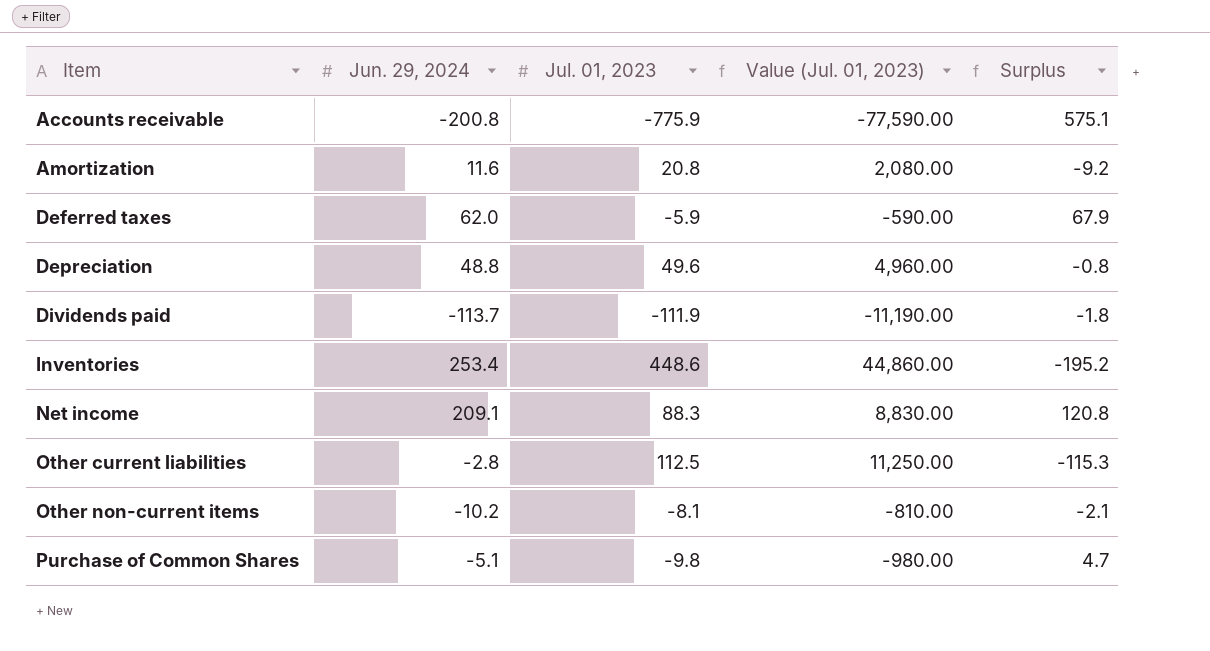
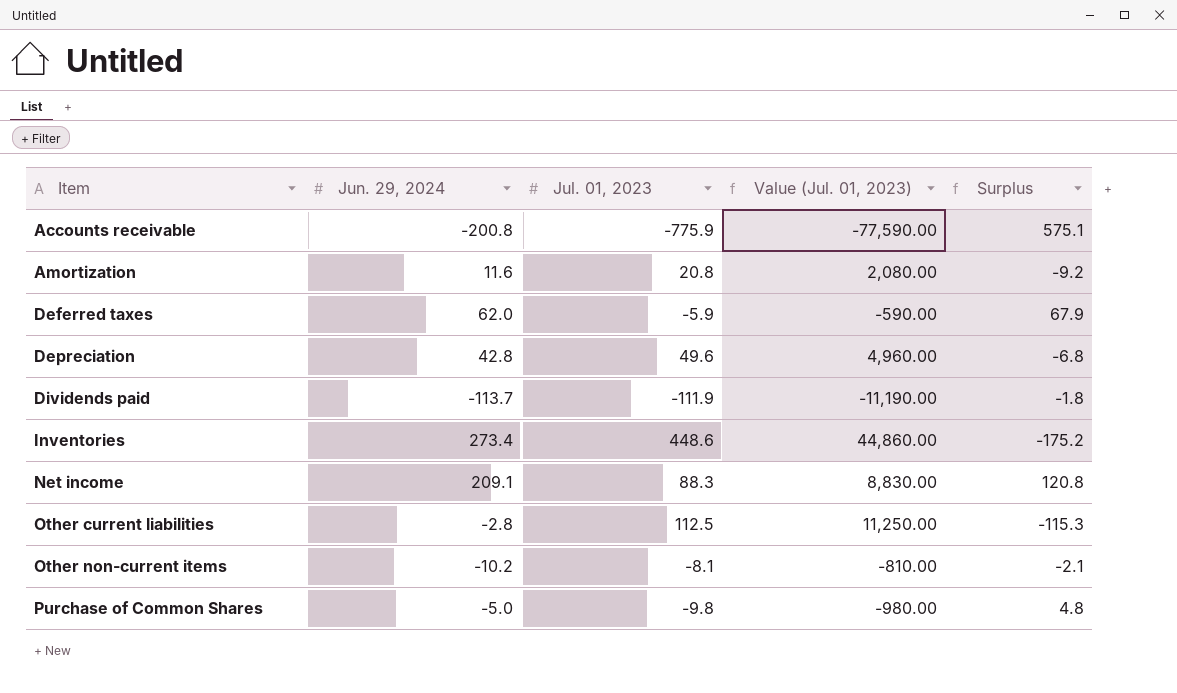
Depreciation | Jun. 29, 2024: 48.8 -> 42.8
Depreciation | Surplus: -0.8 -> -6.8
Inventories | Jun. 29, 2024: 253.4 -> 273.4
Inventories | Surplus: -195.2 -> -175.2
Purchase of Common Shares | Jun. 29, 2024: -5.1 -> -5.0
Purchase of Common Shares | Surplus: 4.7 -> 4.8

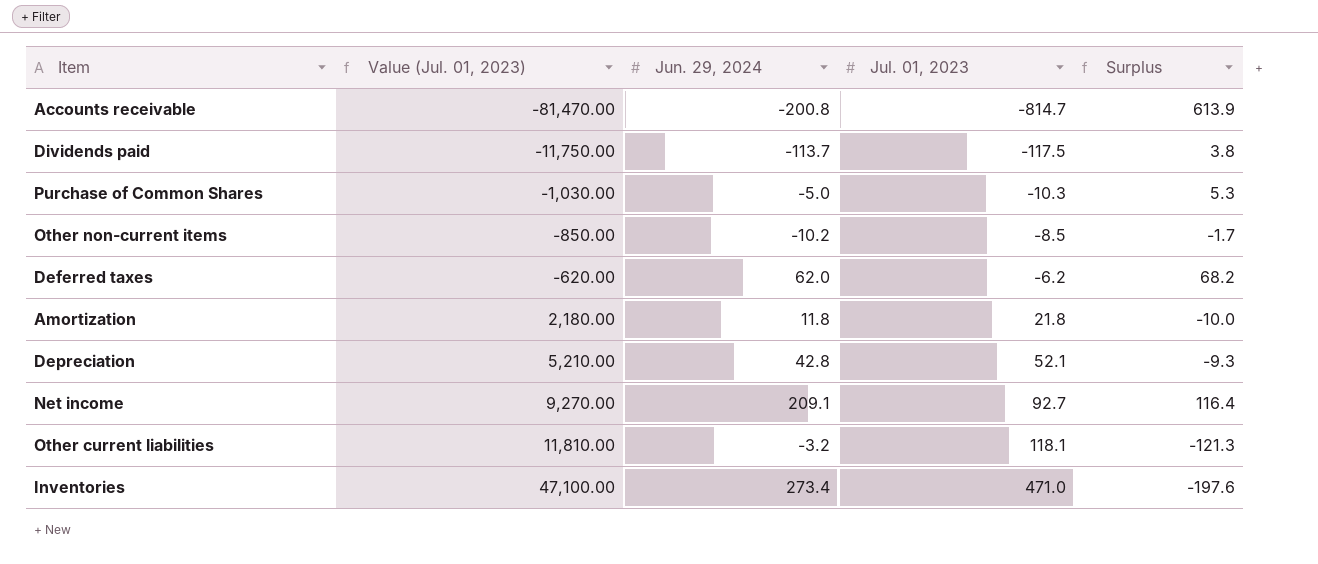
row order: Item ascending -> Value (Jul. 01, 2023) ascending
column Value (Jul. 01, 2023) | position: 4 -> 2
Accounts receivable | Value (Jul. 01, 2023): -77,590.00 -> -81,470.00
Accounts receivable | Jul. 01, 2023: -775.9 -> -814.7
Accounts receivable | Surplus: 575.1 -> 613.9
Dividends paid | Value (Jul. 01, 2023): -11,190.00 -> -11,750.00
Dividends paid | Jul. 01, 2023: -111.9 -> -117.5
Dividends paid | Surplus: -1.8 -> 3.8
Purchase of Common Shares | Value (Jul. 01, 2023): -980.00 -> -1,030.00
Purchase of Common Shares | Jul. 01, 2023: -9.8 -> -10.3
Purchase of Common Shares | Surplus: 4.8 -> 5.3
Other non-current items | Value (Jul. 01, 2023): -810.00 -> -850.00
Other non-current items | Jul. 01, 2023: -8.1 -> -8.5
Other non-current items | Surplus: -2.1 -> -1.7
Deferred taxes | Value (Jul. 01, 2023): -590.00 -> -620.00
Deferred taxes | Jul. 01, 2023: -5.9 -> -6.2
Deferred taxes | Surplus: 67.9 -> 68.2
Amortization | Value (Jul. 01, 2023): 2,080.00 -> 2,180.00
Amortization | Jun. 29, 2024: 11.6 -> 11.8
Amortization | Jul. 01, 2023: 20.8 -> 21.8
Amortization | Surplus: -9.2 -> -10.0
Depreciation | Value (Jul. 01, 2023): 4,960.00 -> 5,210.00
Depreciation | Jul. 01, 2023: 49.6 -> 52.1
Depreciation | Surplus: -6.8 -> -9.3
Net income | Value (Jul. 01, 2023): 8,830.00 -> 9,270.00
Net income | Jul. 01, 2023: 88.3 -> 92.7
Net income | Surplus: 120.8 -> 116.4
Other current liabilities | Value (Jul. 01, 2023): 11,250.00 -> 11,810.00
Other current liabilities | Jun. 29, 2024: -2.8 -> -3.2
Other current liabilities | Jul. 01, 2023: 112.5 -> 118.1
Other current liabilities | Surplus: -115.3 -> -121.3
Inventories | Value (Jul. 01, 2023): 44,860.00 -> 47,100.00
Inventories | Jul. 01, 2023: 448.6 -> 471.0
Inventories | Surplus: -175.2 -> -197.6

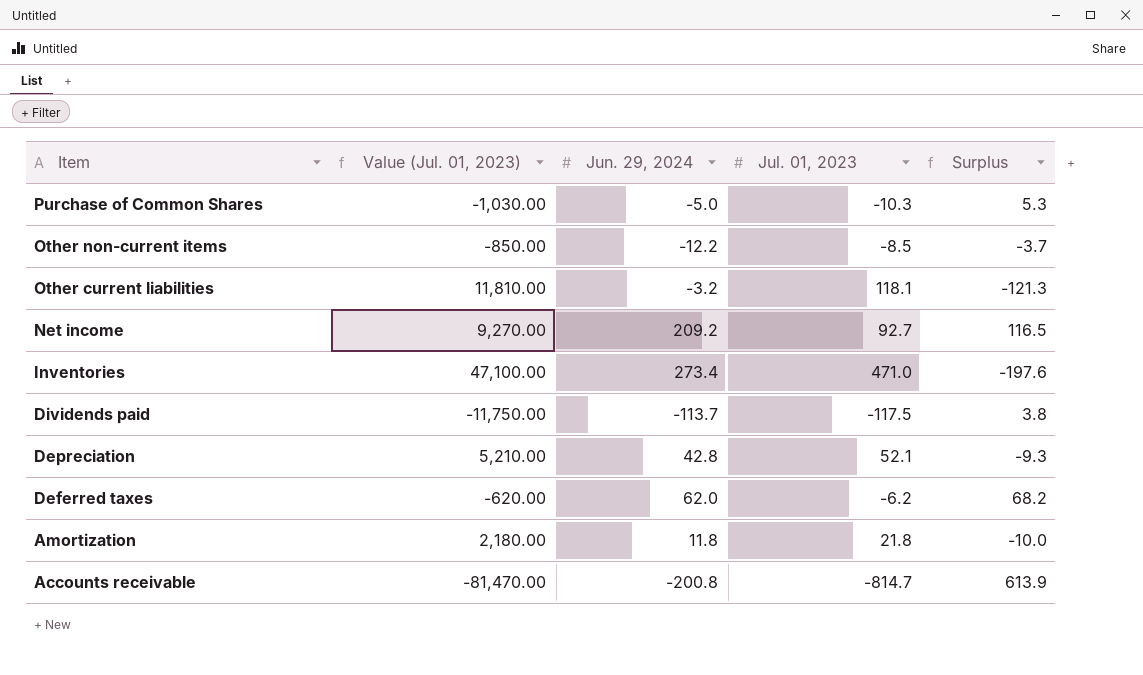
row order: Value (Jul. 01, 2023) ascending -> Item descending
Other non-current items | Jun. 29, 2024: -10.2 -> -12.2
Other non-current items | Surplus: -1.7 -> -3.7
Net income | Jun. 29, 2024: 209.1 -> 209.2
Net income | Surplus: 116.4 -> 116.5

